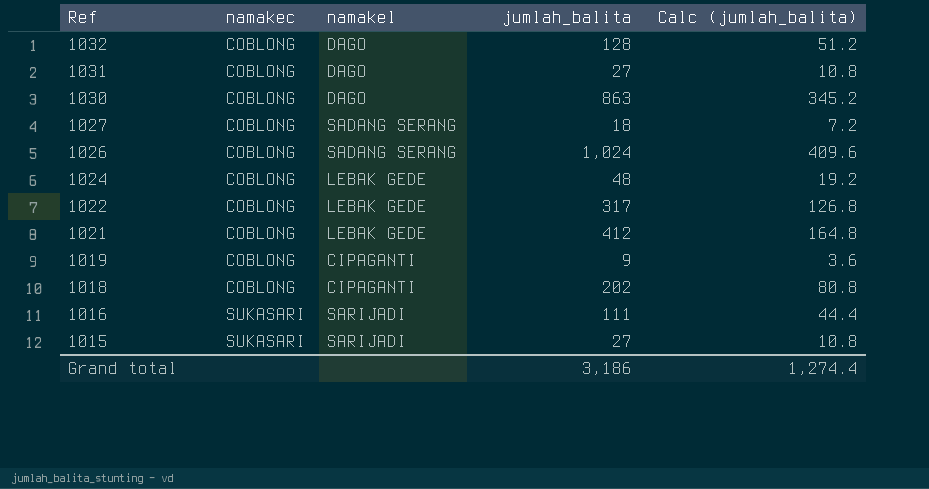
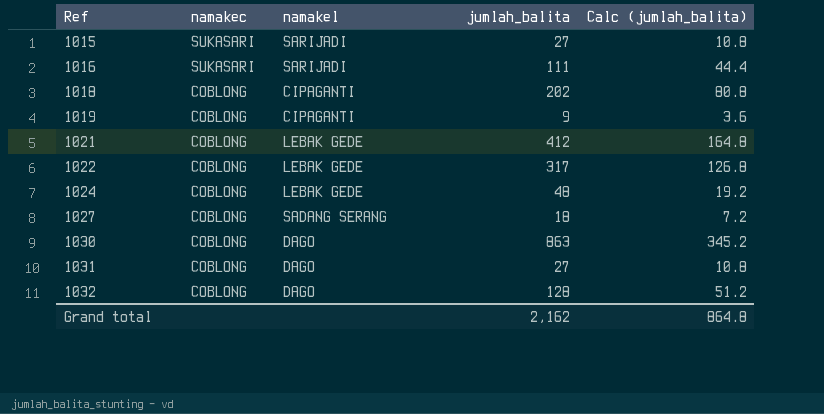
row order: Ref descending -> Ref ascending
row 1026: COBLONG | SADANG SERANG | 1,024 | 409.6 -> none
Grand total | jumlah_balita: 3,186 -> 2,162
Grand total | Calc (jumlah_balita): 1,274.4 -> 864.8

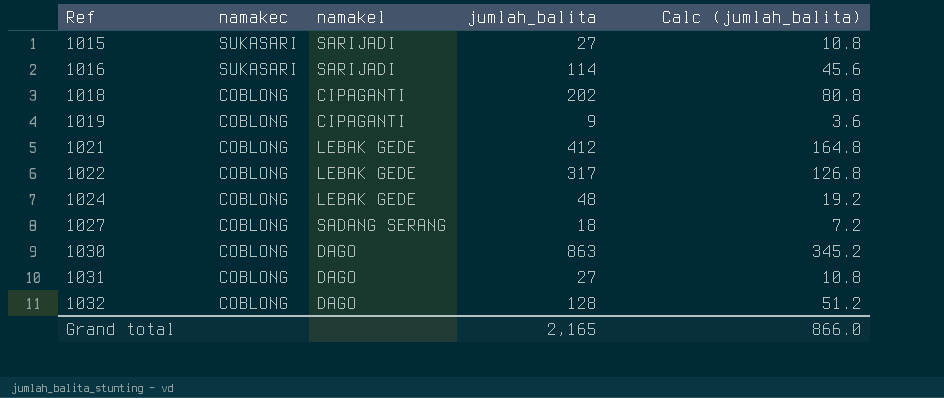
1016 | jumlah_balita: 111 -> 114
1016 | Calc (jumlah_balita): 44.4 -> 45.6
Grand total | jumlah_balita: 2,162 -> 2,165
Grand total | Calc (jumlah_balita): 864.8 -> 866.0

